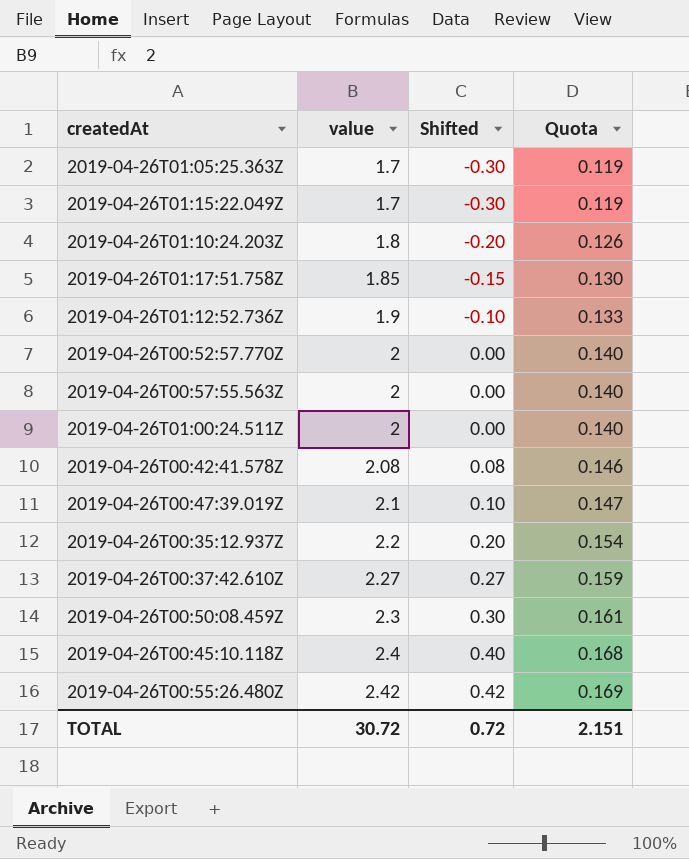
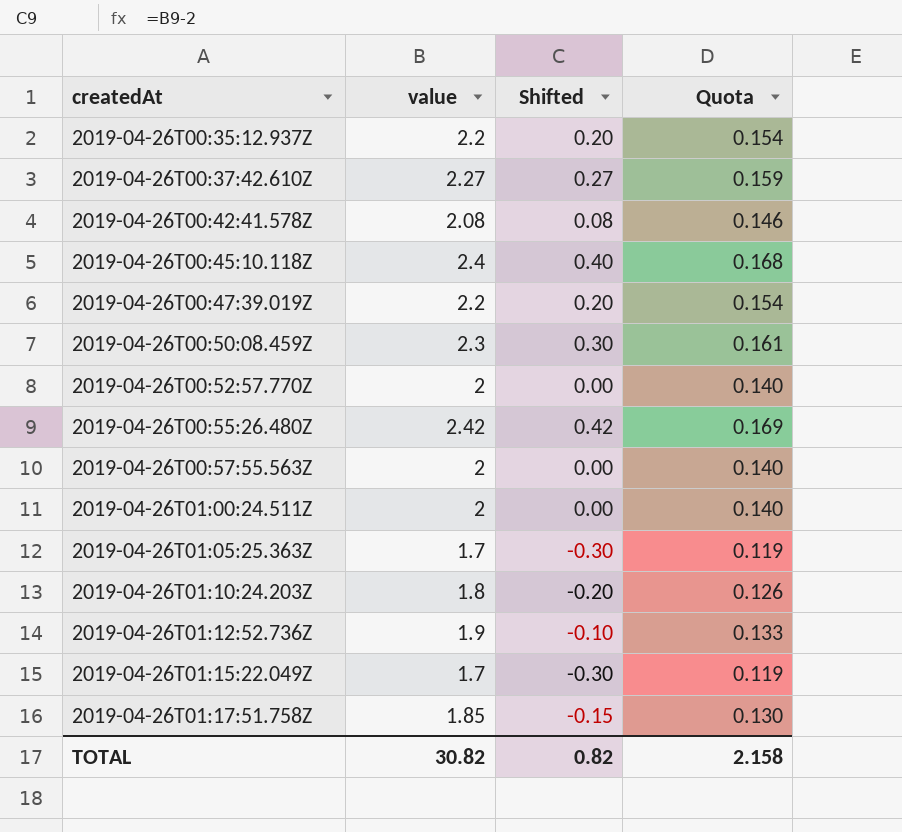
row order: value ascending -> createdAt ascending
2019-04-26T00:47:39.019Z | value: 2.1 -> 2.2
2019-04-26T00:47:39.019Z | Shifted: 0.10 -> 0.20
2019-04-26T00:47:39.019Z | Quota: 0.147 -> 0.154
TOTAL | value: 30.72 -> 30.82
TOTAL | Shifted: 0.72 -> 0.82
TOTAL | Quota: 2.151 -> 2.158

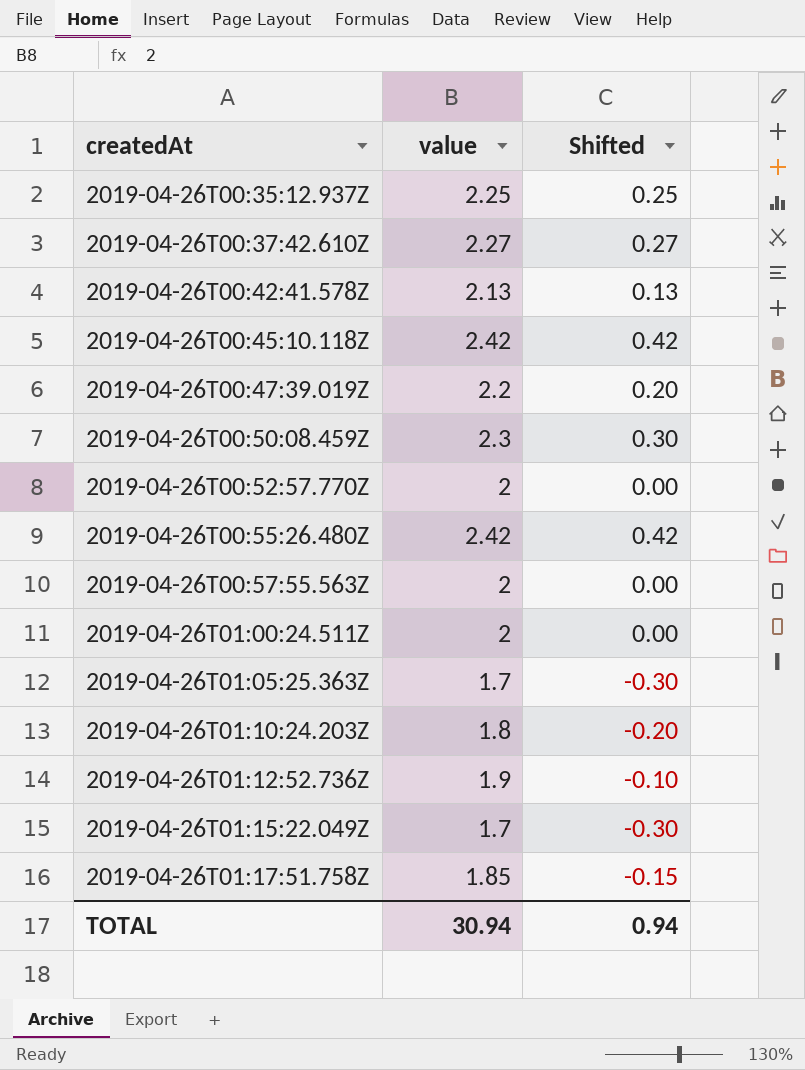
column Quota | formula: [value] * 0.07 -> none
2019-04-26T00:35:12.937Z | value: 2.2 -> 2.25
2019-04-26T00:35:12.937Z | Shifted: 0.20 -> 0.25
2019-04-26T00:42:41.578Z | value: 2.08 -> 2.13
2019-04-26T00:42:41.578Z | Shifted: 0.08 -> 0.13
2019-04-26T00:45:10.118Z | value: 2.4 -> 2.42
2019-04-26T00:45:10.118Z | Shifted: 0.40 -> 0.42
TOTAL | value: 30.82 -> 30.94
TOTAL | Shifted: 0.82 -> 0.94

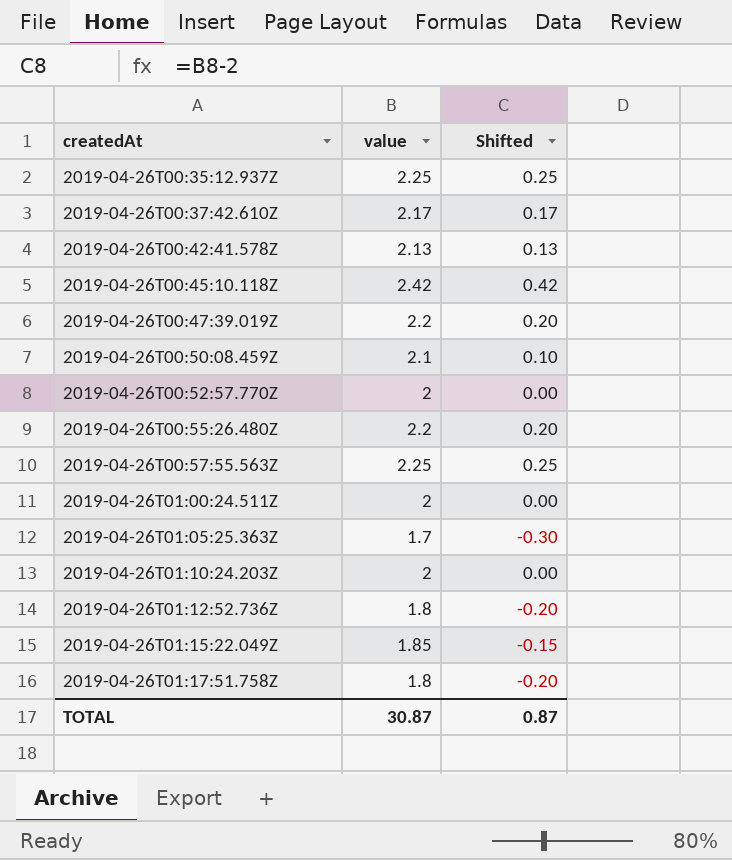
2019-04-26T00:37:42.610Z | value: 2.27 -> 2.17
2019-04-26T00:37:42.610Z | Shifted: 0.27 -> 0.17
2019-04-26T00:50:08.459Z | value: 2.3 -> 2.1
2019-04-26T00:50:08.459Z | Shifted: 0.30 -> 0.10
2019-04-26T00:55:26.480Z | value: 2.42 -> 2.2
2019-04-26T00:55:26.480Z | Shifted: 0.42 -> 0.20
2019-04-26T00:57:55.563Z | value: 2 -> 2.25
2019-04-26T00:57:55.563Z | Shifted: 0.00 -> 0.25
2019-04-26T01:10:24.203Z | value: 1.8 -> 2
2019-04-26T01:10:24.203Z | Shifted: -0.20 -> 0.00
2019-04-26T01:12:52.736Z | value: 1.9 -> 1.8
2019-04-26T01:12:52.736Z | Shifted: -0.10 -> -0.20
2019-04-26T01:15:22.049Z | value: 1.7 -> 1.85
2019-04-26T01:15:22.049Z | Shifted: -0.30 -> -0.15
2019-04-26T01:17:51.758Z | value: 1.85 -> 1.8
2019-04-26T01:17:51.758Z | Shifted: -0.15 -> -0.20
TOTAL | value: 30.94 -> 30.87
TOTAL | Shifted: 0.94 -> 0.87

